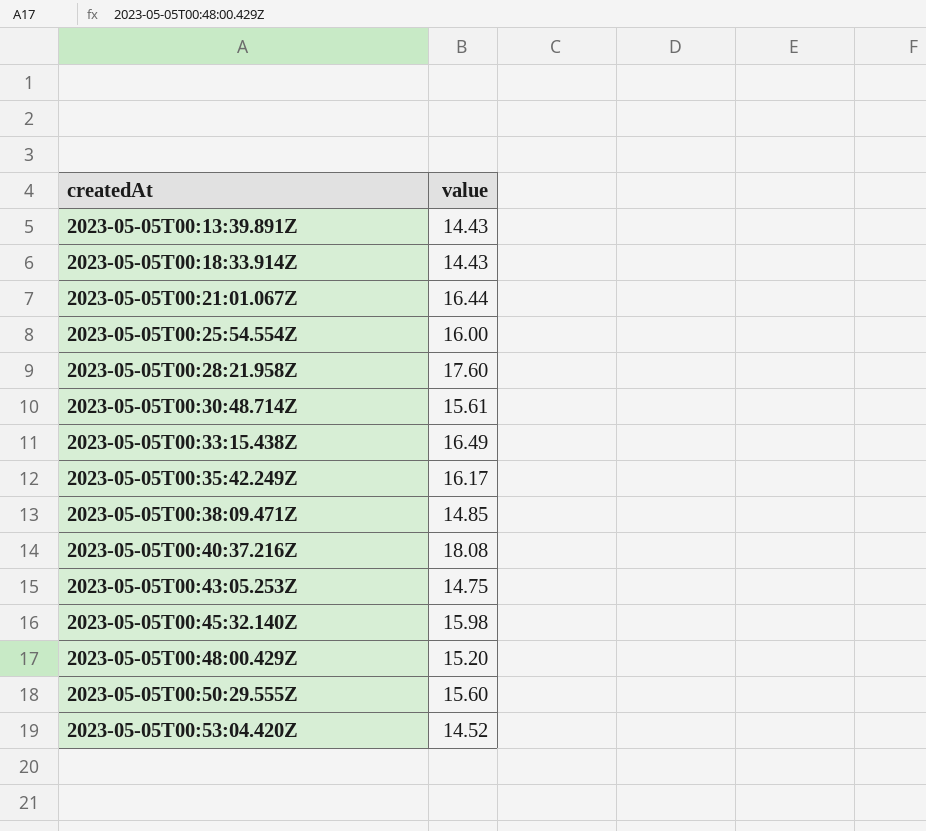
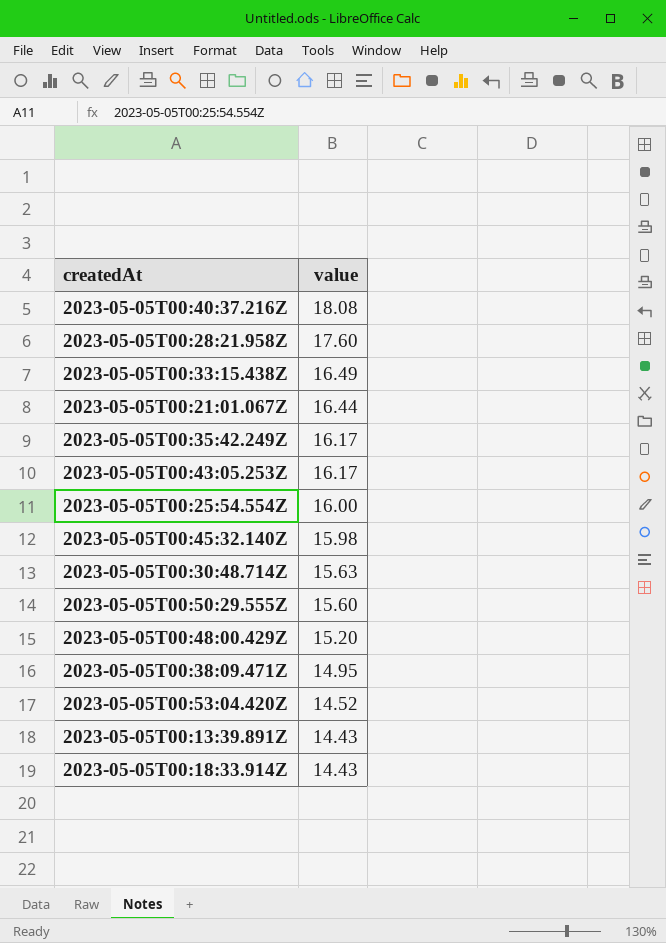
row order: createdAt ascending -> value descending
2023-05-05T00:43:05.253Z | value: 14.75 -> 16.17
2023-05-05T00:30:48.714Z | value: 15.61 -> 15.63
2023-05-05T00:38:09.471Z | value: 14.85 -> 14.95

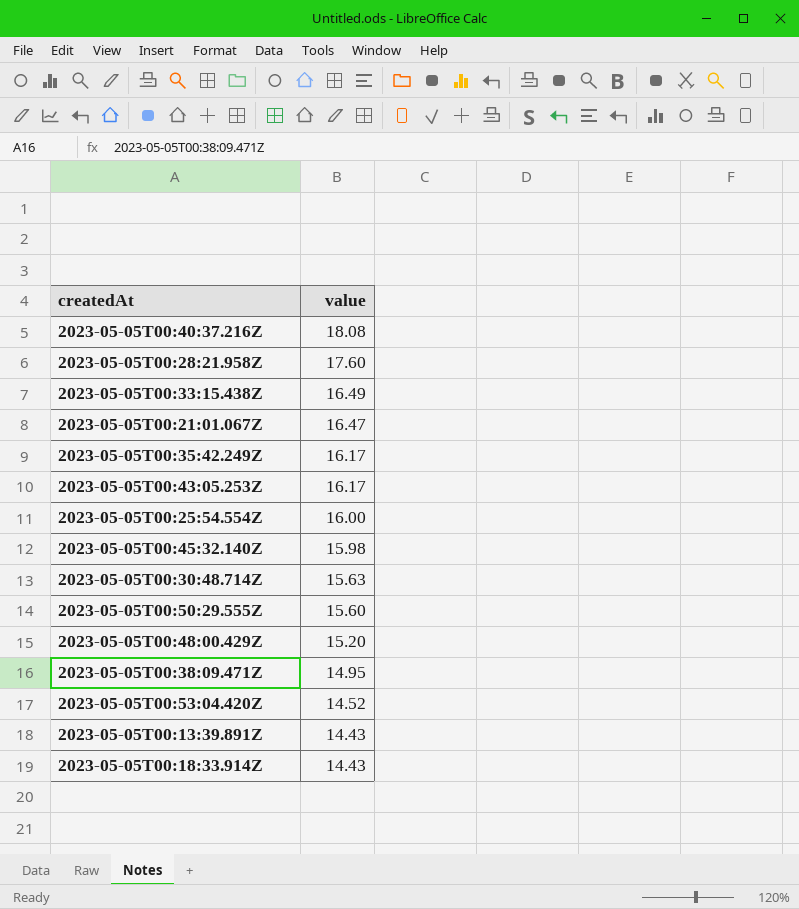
2023-05-05T00:21:01.067Z | value: 16.44 -> 16.47

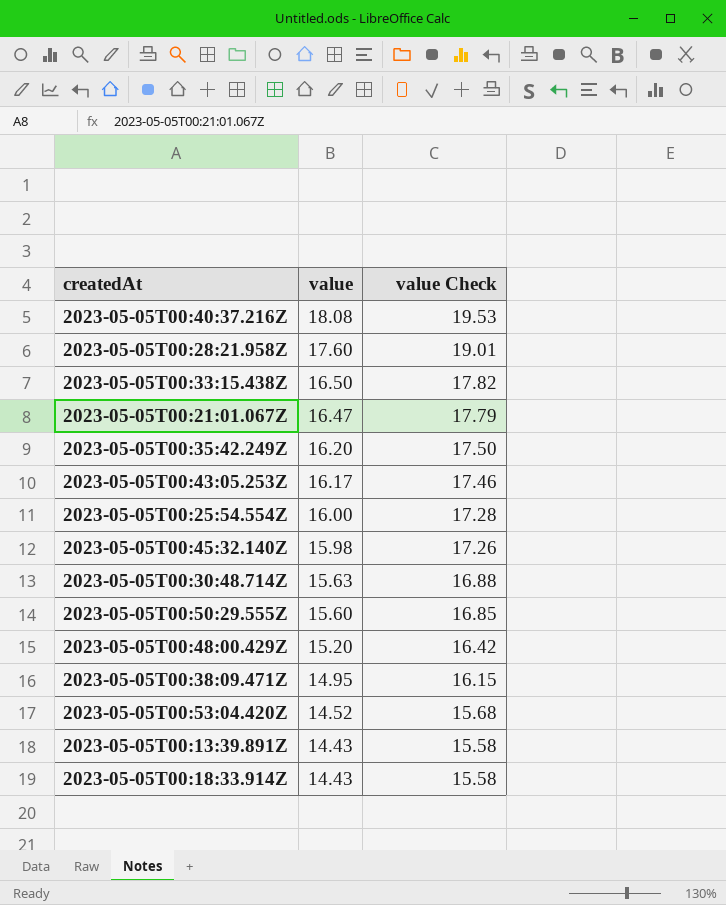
column value Check | formula: none -> [value] * 1.08
2023-05-05T00:33:15.438Z | value: 16.49 -> 16.50
2023-05-05T00:35:42.249Z | value: 16.17 -> 16.20

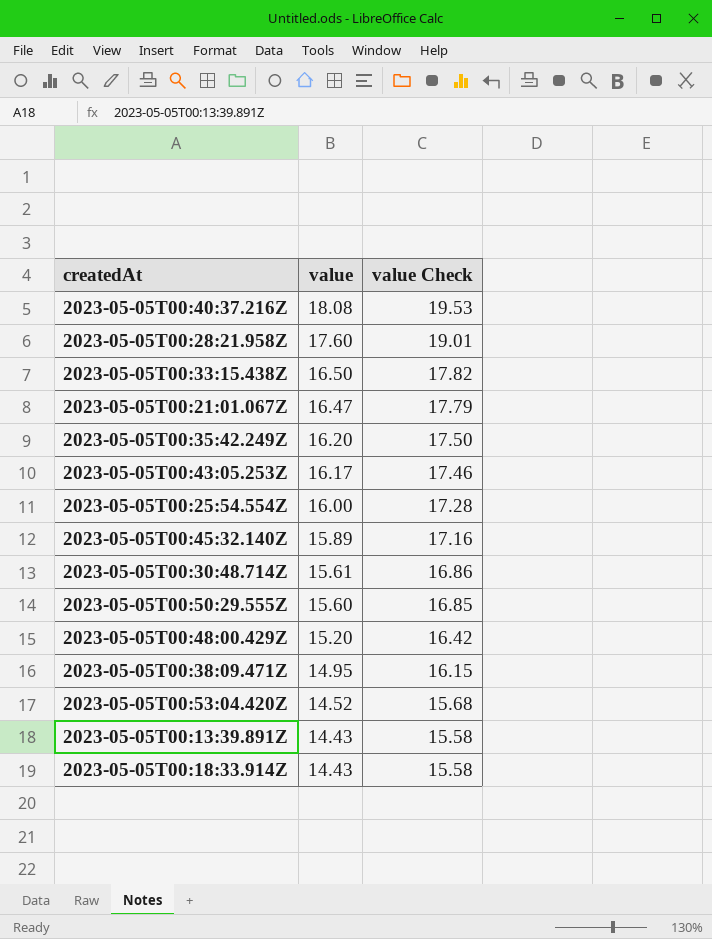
2023-05-05T00:45:32.140Z | value: 15.98 -> 15.89
2023-05-05T00:45:32.140Z | value Check: 17.26 -> 17.16
2023-05-05T00:30:48.714Z | value: 15.63 -> 15.61
2023-05-05T00:30:48.714Z | value Check: 16.88 -> 16.86

